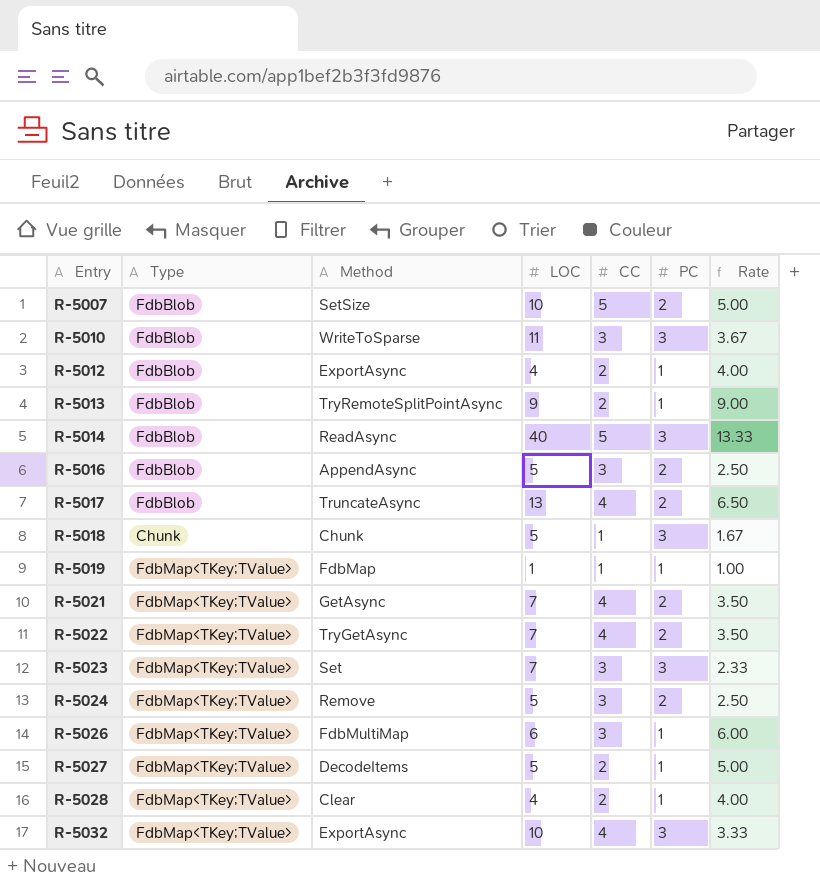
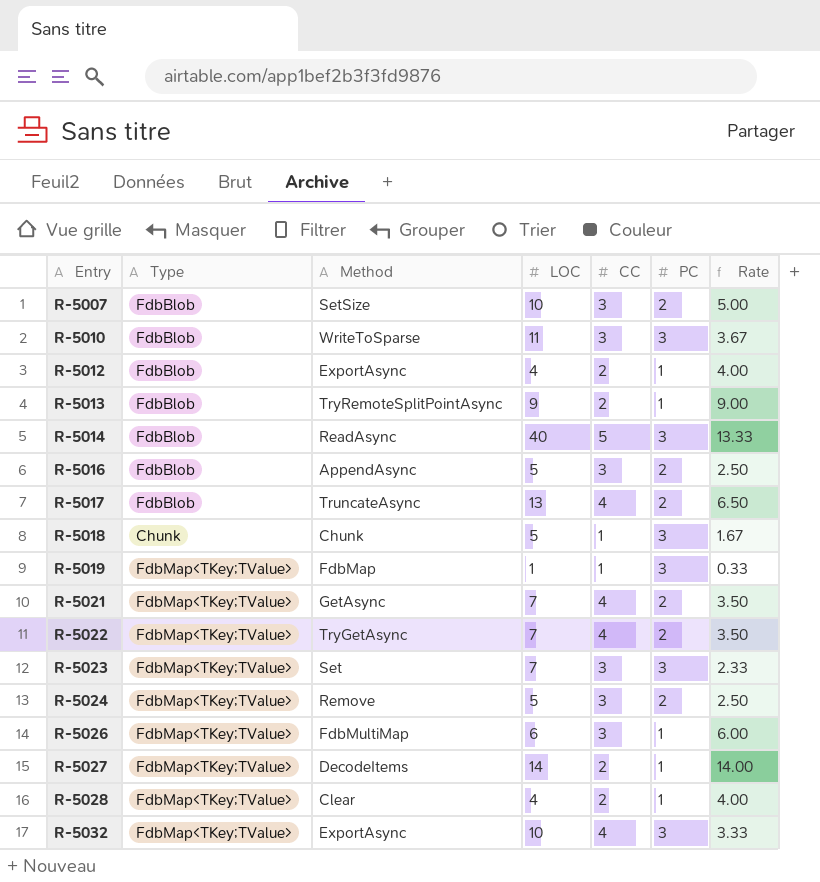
R-5007 | CC: 5 -> 3
R-5019 | PC: 1 -> 3
R-5019 | Rate: 1.00 -> 0.33
R-5027 | LOC: 5 -> 14
R-5027 | Rate: 5.00 -> 14.00

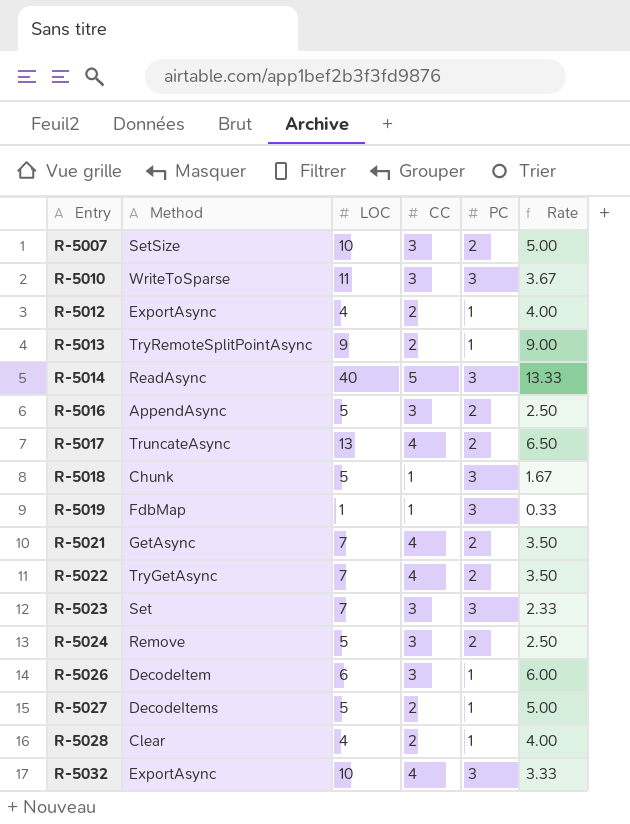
column Type | position: 2 -> none
R-5026 | Method: FdbMultiMap -> DecodeItem
R-5027 | LOC: 14 -> 5
R-5027 | Rate: 14.00 -> 5.00

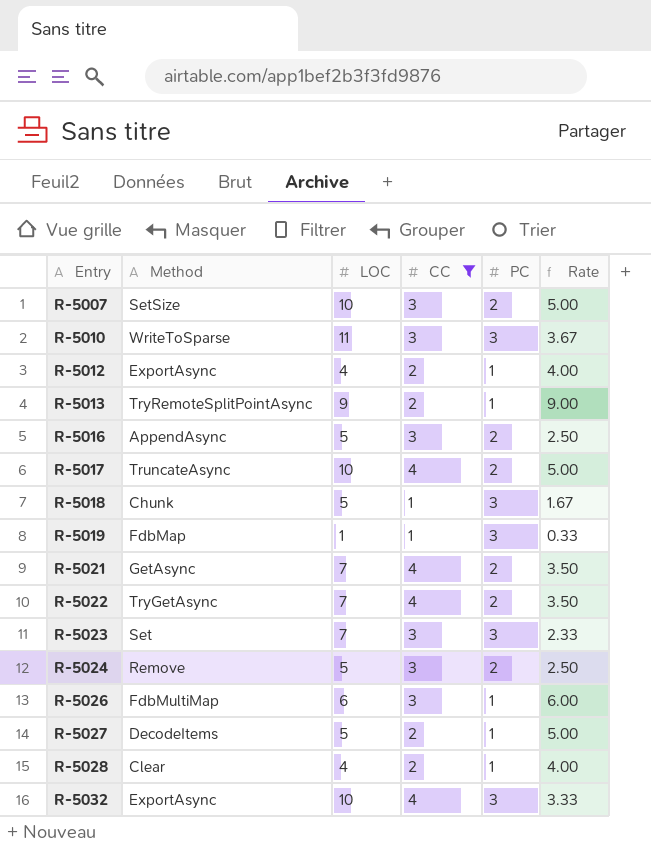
filter: none -> CC != 5
R-5017 | LOC: 13 -> 10
R-5017 | Rate: 6.50 -> 5.00
R-5026 | Method: DecodeItem -> FdbMultiMap

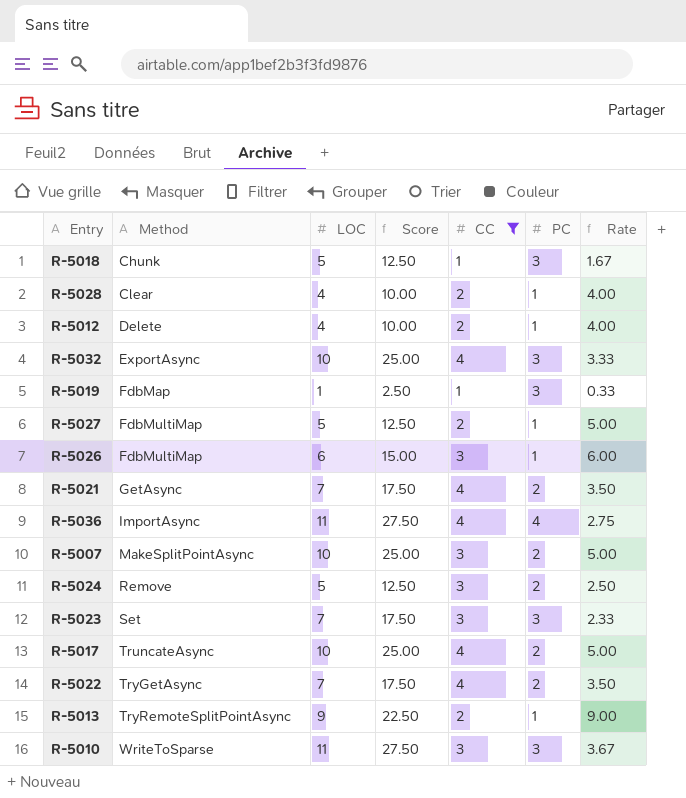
row order: Entry ascending -> Method ascending
column Score | formula: none -> [LOC] * 2.5
row R-5016: AppendAsync | 5 | 3 | 2 | 2.50 -> none
R-5012 | Method: ExportAsync -> Delete
R-5027 | Method: DecodeItems -> FdbMultiMap
row R-5036: none -> ImportAsync | 11 | 27.50 | 4 | 4 | 2.75
R-5007 | Method: SetSize -> MakeSplitPointAsync

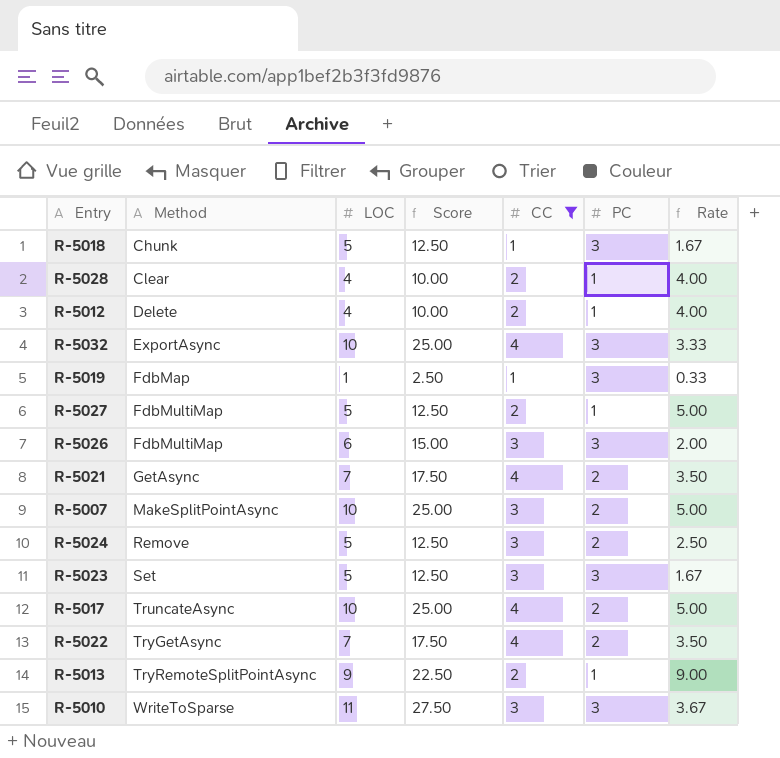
row R-5036: ImportAsync | 11 | 27.50 | 4 | 4 | 2.75 -> none
R-5026 | PC: 1 -> 3
R-5026 | Rate: 6.00 -> 2.00
R-5023 | LOC: 7 -> 5
R-5023 | Score: 17.50 -> 12.50
R-5023 | Rate: 2.33 -> 1.67

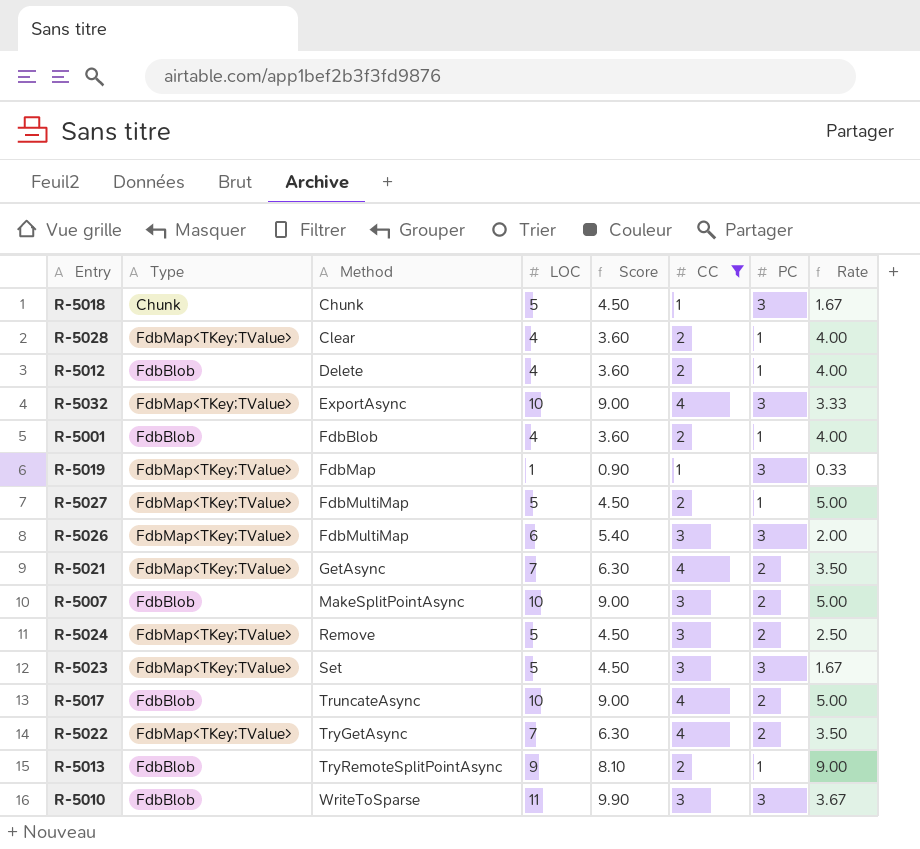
column Type | position: none -> 2
column Score | formula: [LOC] * 2.5 -> [LOC] * 0.9
row R-5001: none -> FdbBlob | FdbBlob | 4 | 3.60 | 2 | 1 | 4.00

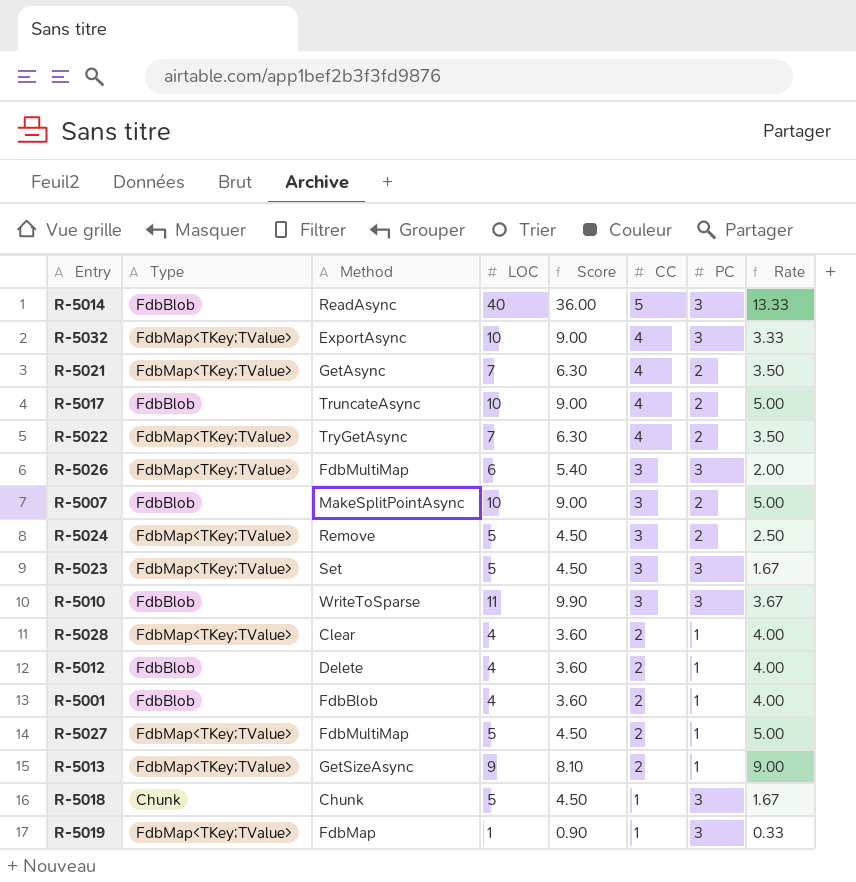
filter: CC != 5 -> none
row order: Method ascending -> CC descending
R-5013 | Type: FdbBlob -> FdbMap<TKey;TValue>
R-5013 | Method: TryRemoteSplitPointAsync -> GetSizeAsync

